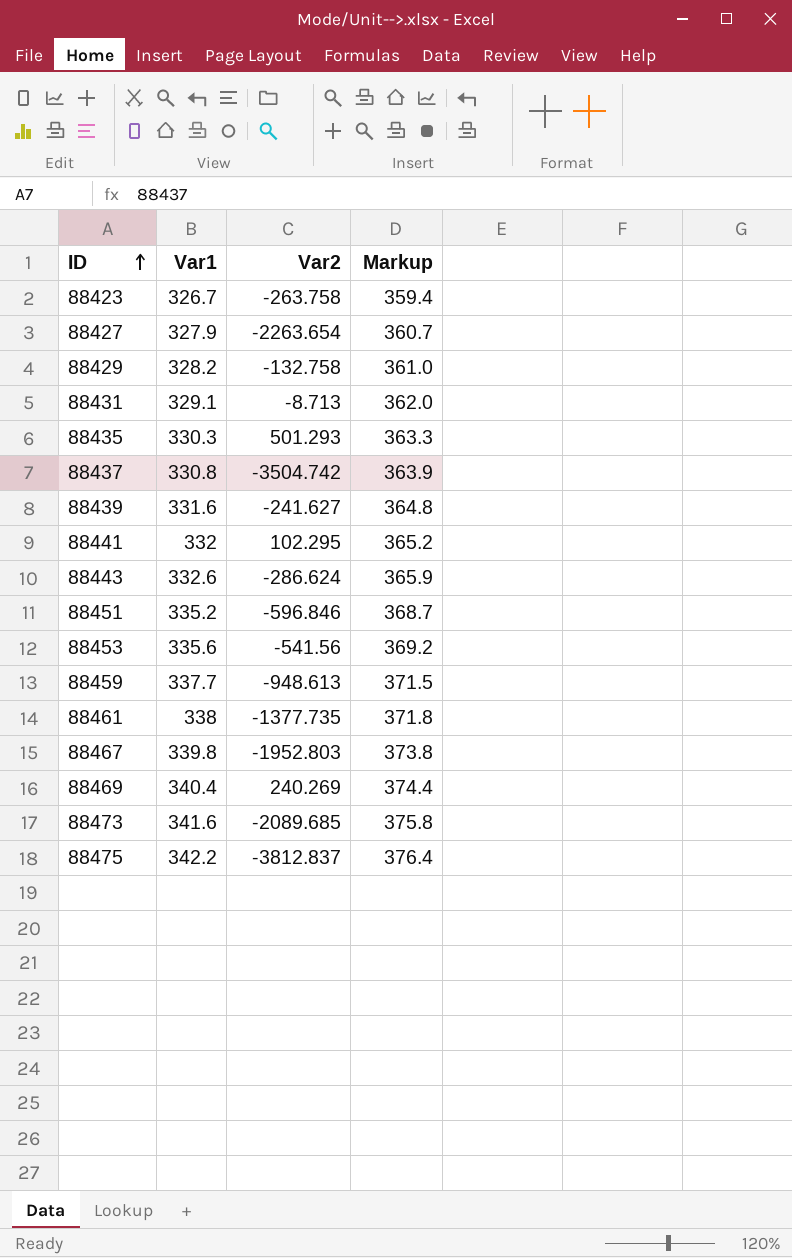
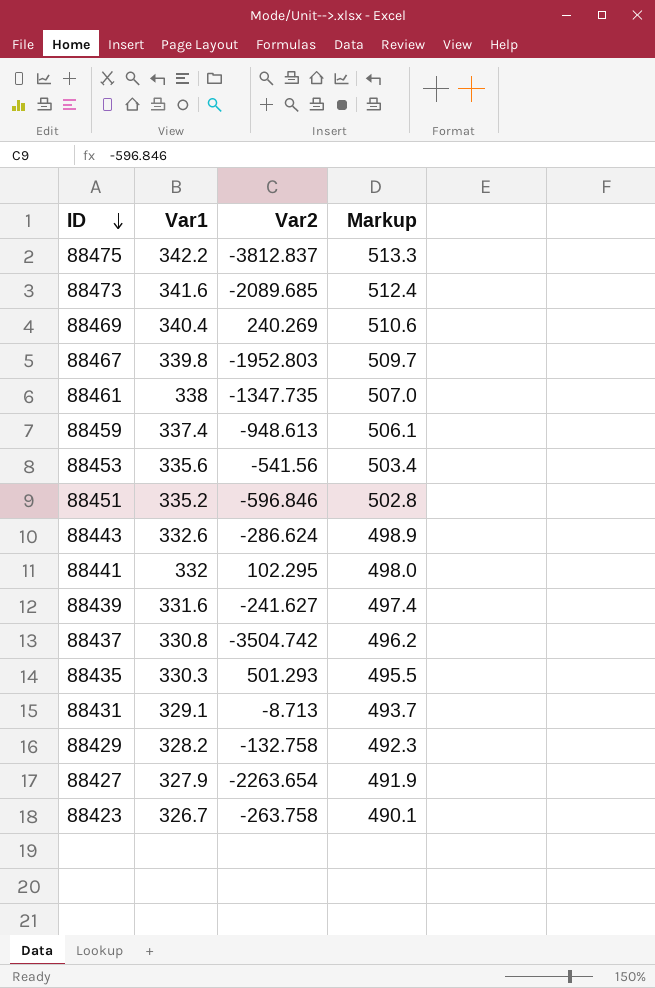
row order: ID ascending -> ID descending
column Markup | formula: [Var1] * 1.1 -> [Var1] * 1.5
88461 | Var2: -1377.735 -> -1347.735
88459 | Var1: 337.7 -> 337.4

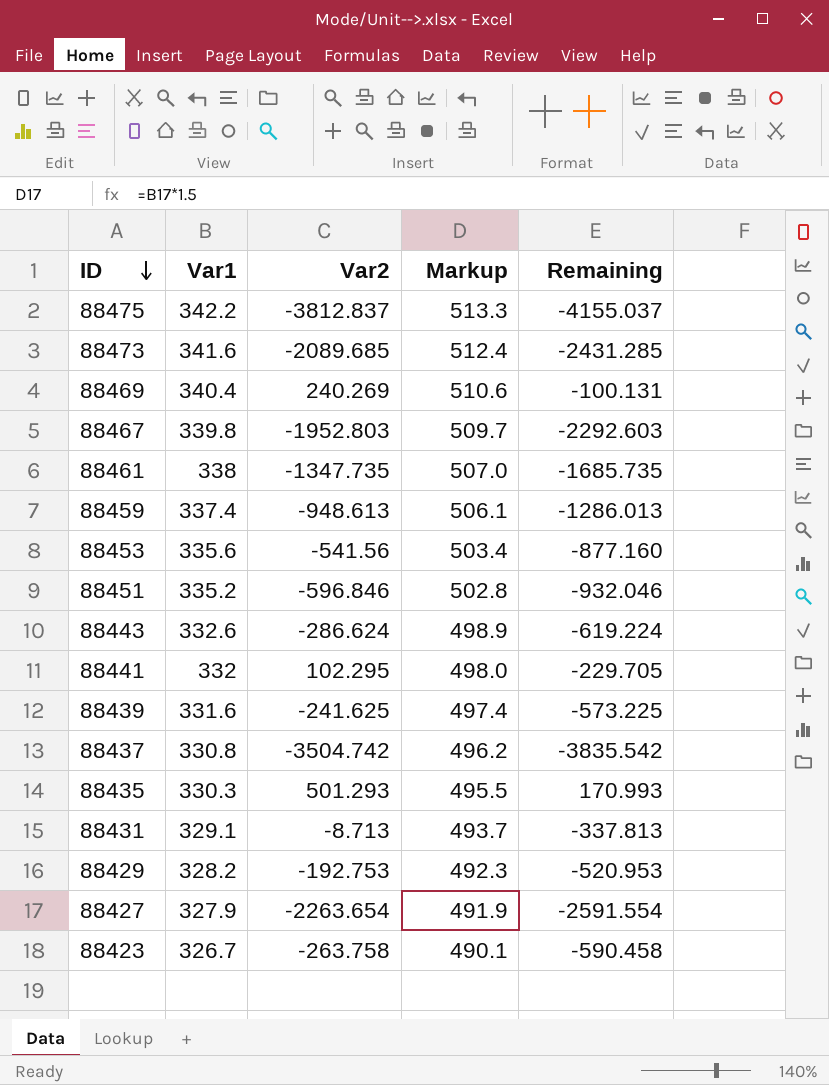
column Remaining | formula: none -> [Var2] - [Var1]
88439 | Var2: -241.627 -> -241.625
88429 | Var2: -132.758 -> -192.753

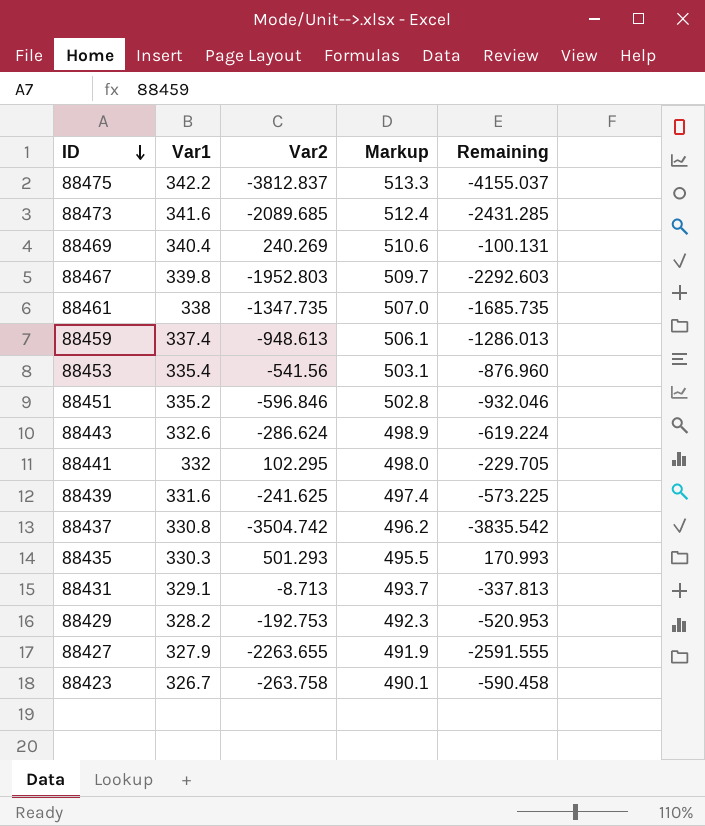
88453 | Var1: 335.6 -> 335.4
88453 | Markup: 503.4 -> 503.1
88453 | Remaining: -877.160 -> -876.960
88427 | Var2: -2263.654 -> -2263.655
88427 | Remaining: -2591.554 -> -2591.555

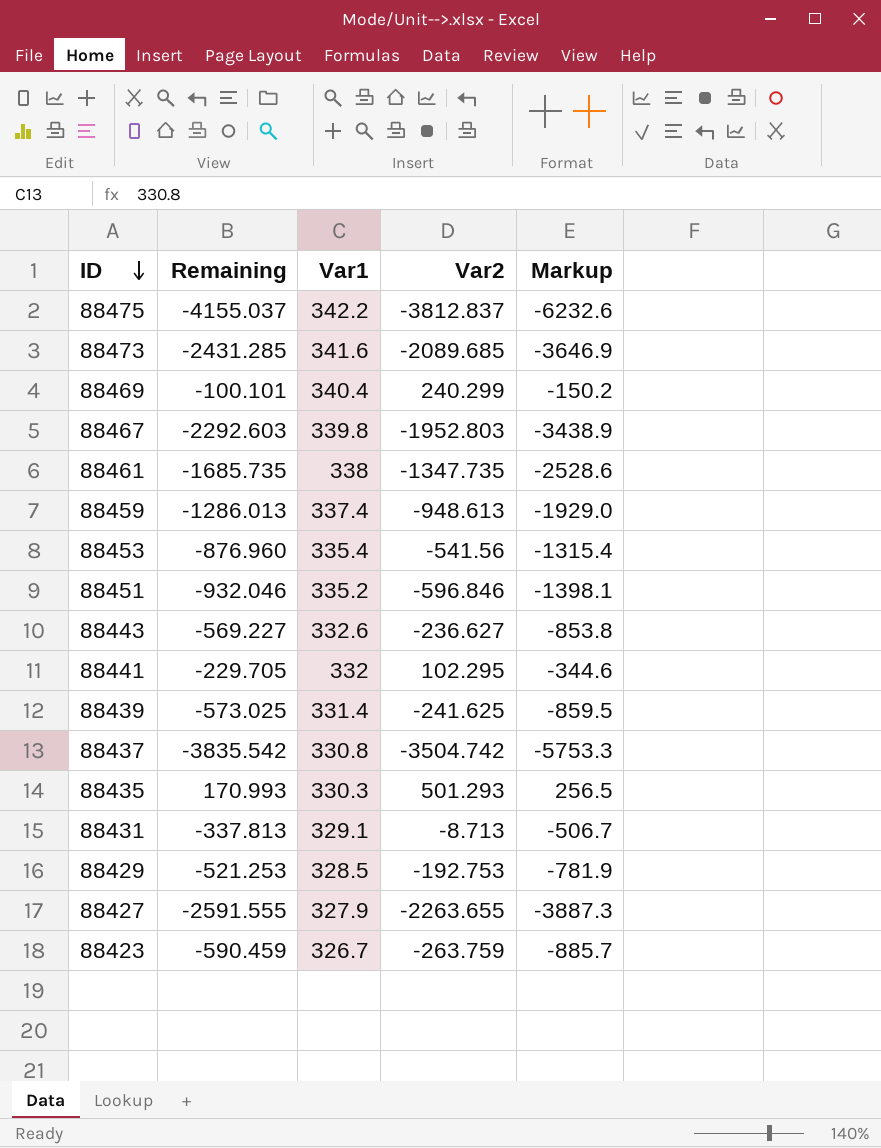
column Remaining | position: 5 -> 2
column Markup | formula: [Var1] * 1.5 -> [Remaining] * 1.5
88469 | Remaining: -100.131 -> -100.101
88469 | Var2: 240.269 -> 240.299
88443 | Remaining: -619.224 -> -569.227
88443 | Var2: -286.624 -> -236.627
88439 | Remaining: -573.225 -> -573.025
88439 | Var1: 331.6 -> 331.4
88429 | Remaining: -520.953 -> -521.253
88429 | Var1: 328.2 -> 328.5
88423 | Remaining: -590.458 -> -590.459
88423 | Var2: -263.758 -> -263.759

